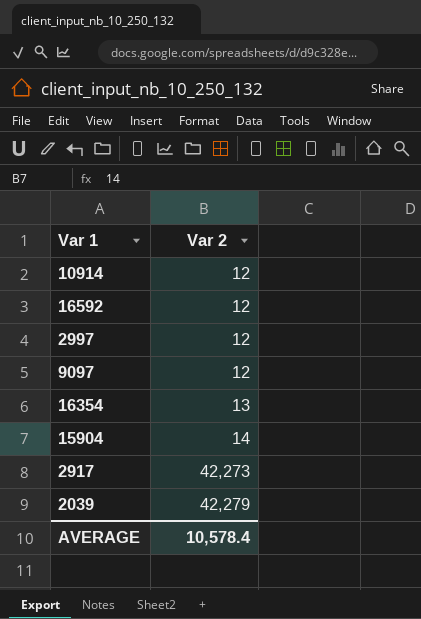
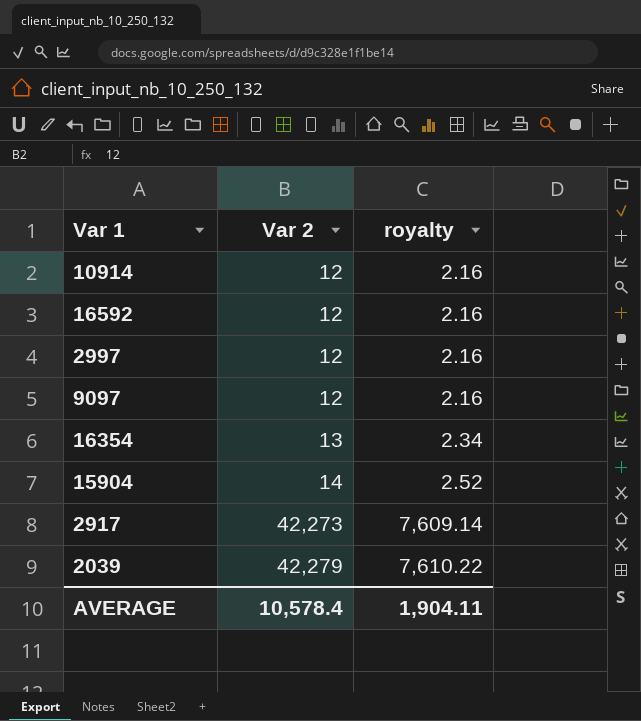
column royalty | formula: none -> [Var 2] * 0.18

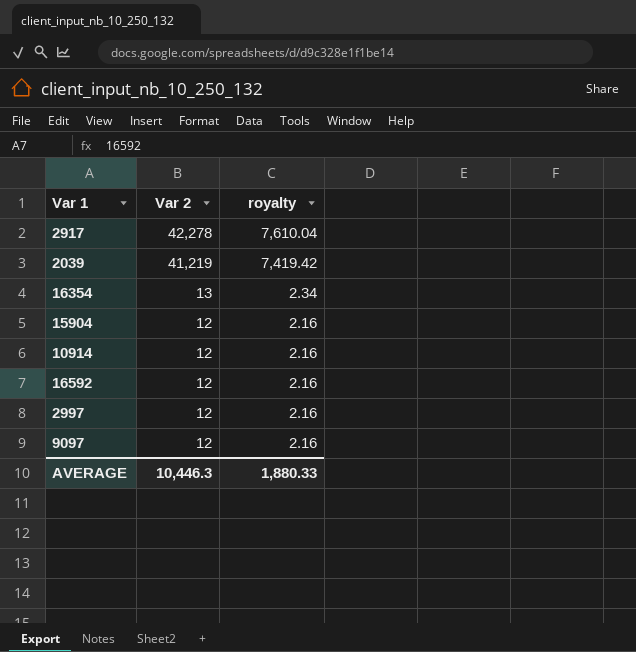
row order: Var 2 ascending -> Var 2 descending
2917 | Var 2: 42,273 -> 42,278
2917 | royalty: 7,609.14 -> 7,610.04
2039 | Var 2: 42,279 -> 41,219
2039 | royalty: 7,610.22 -> 7,419.42
15904 | Var 2: 14 -> 12
15904 | royalty: 2.52 -> 2.16
AVERAGE | Var 2: 10,578.4 -> 10,446.3
AVERAGE | royalty: 1,904.11 -> 1,880.33

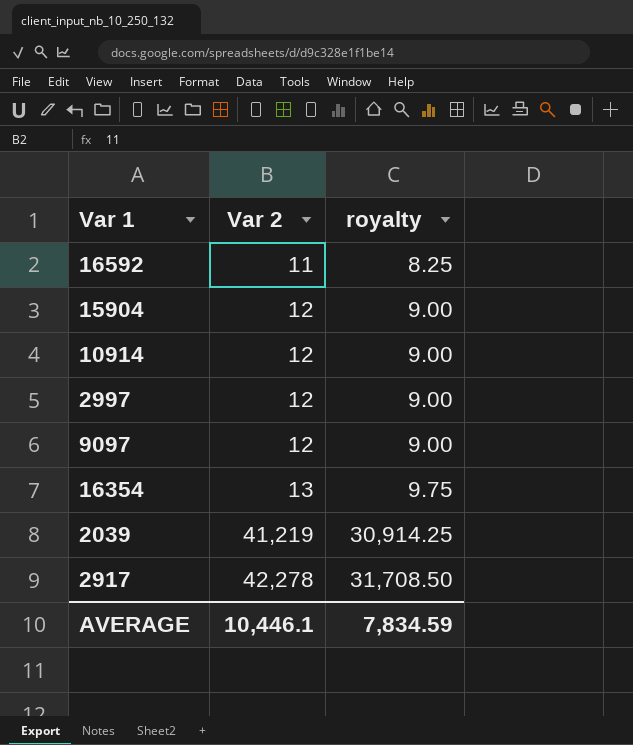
row order: Var 2 descending -> Var 2 ascending
column royalty | formula: [Var 2] * 0.18 -> [Var 2] * 0.75
16592 | Var 2: 12 -> 11
AVERAGE | Var 2: 10,446.3 -> 10,446.1
AVERAGE | royalty: 1,880.33 -> 7,834.59

